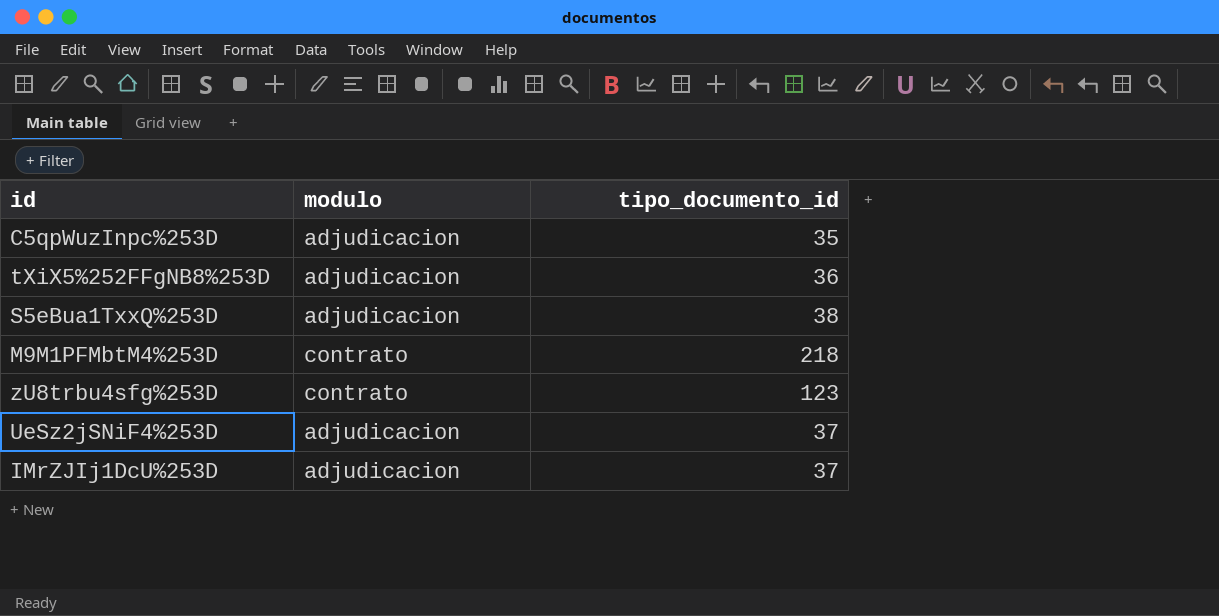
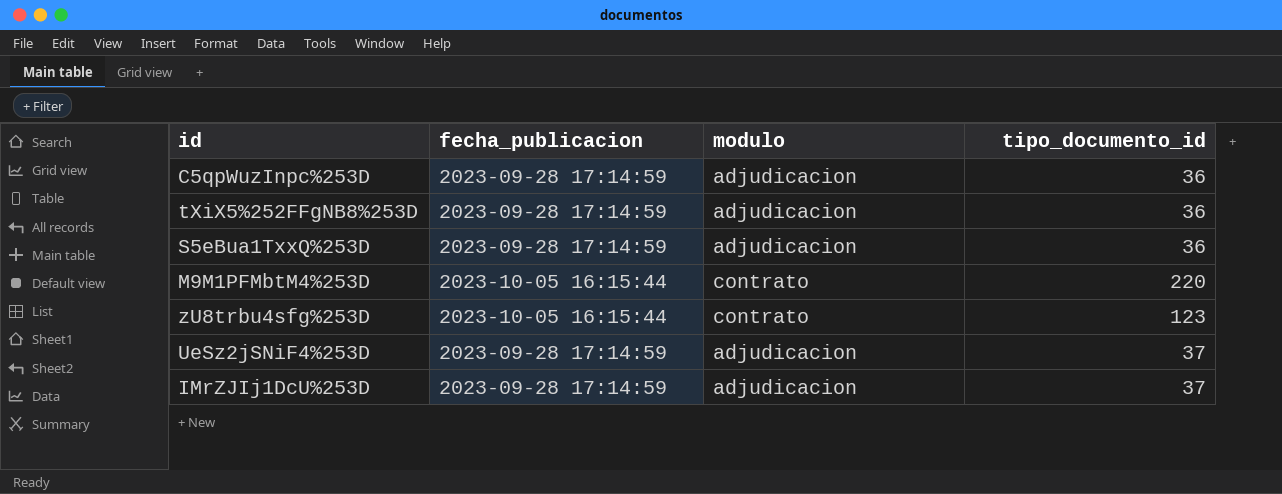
column fecha_publicacion | position: none -> 2
C5qpWuzInpc%253D | tipo_documento_id: 35 -> 36
S5eBua1TxxQ%253D | tipo_documento_id: 38 -> 36
M9M1PFMbtM4%253D | tipo_documento_id: 218 -> 220

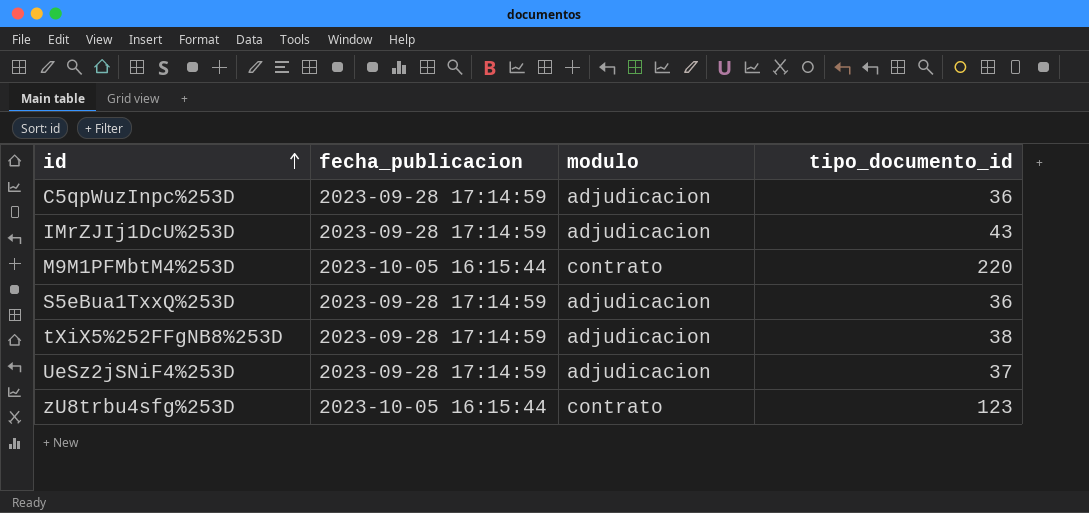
row order: none -> id ascending
IMrZJIj1DcU%253D | tipo_documento_id: 37 -> 43
tXiX5%252FFgNB8%253D | tipo_documento_id: 36 -> 38

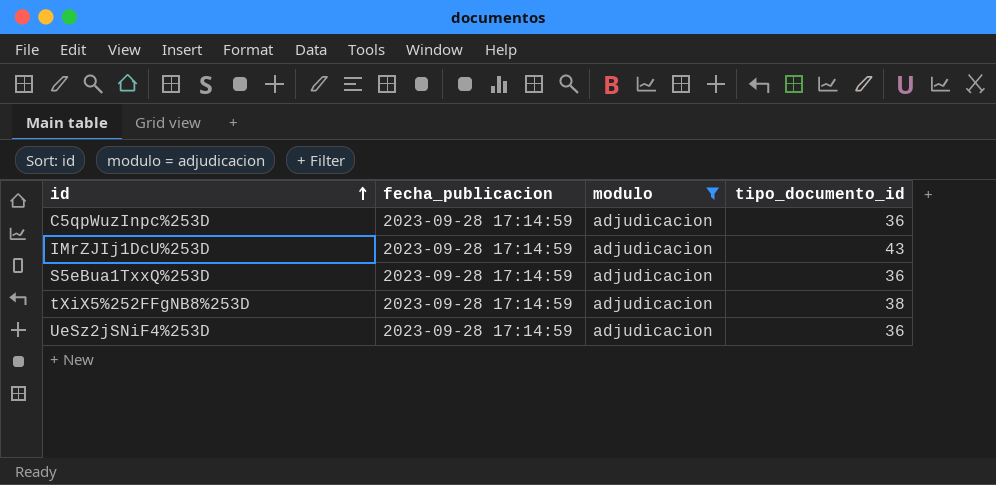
filter: none -> modulo = adjudicacion
UeSz2jSNiF4%253D | tipo_documento_id: 37 -> 36

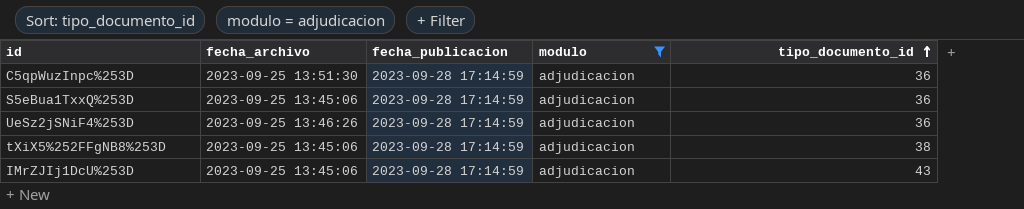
row order: id ascending -> tipo_documento_id ascending
column fecha_archivo | position: none -> 2

